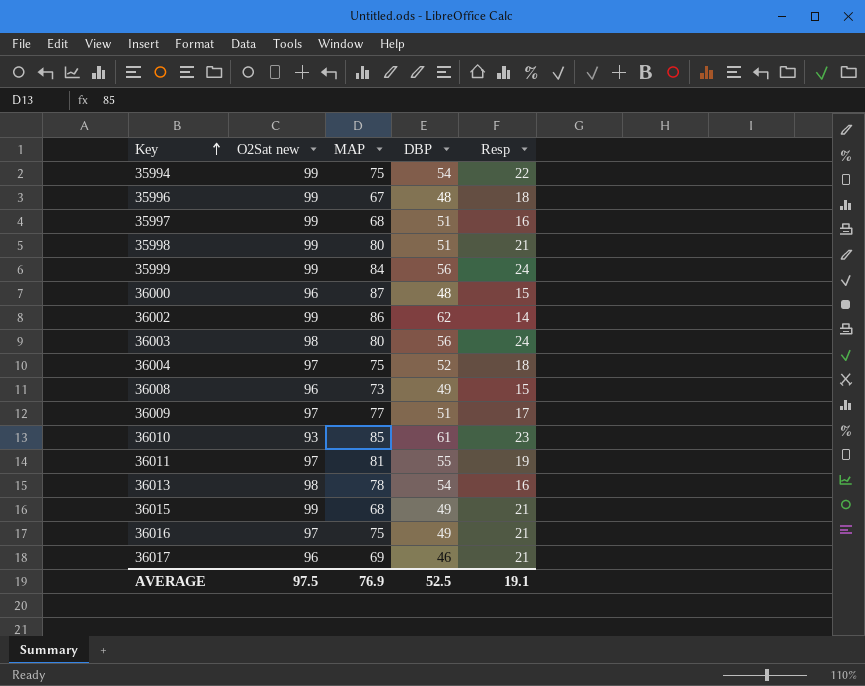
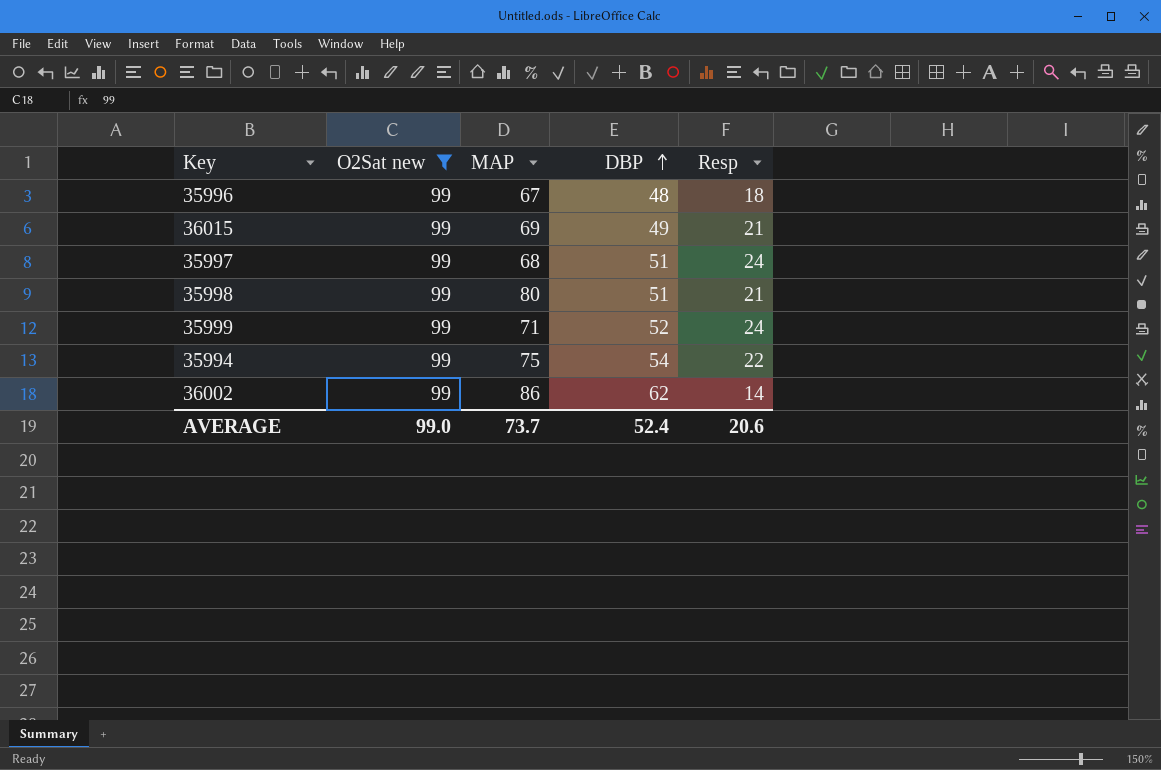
filter: none -> O2Sat new = 99
row order: Key ascending -> DBP ascending
36015 | MAP: 68 -> 69
35997 | Resp: 16 -> 24
35999 | MAP: 84 -> 71
35999 | DBP: 56 -> 52
AVERAGE | O2Sat new: 97.5 -> 99.0
AVERAGE | MAP: 76.9 -> 73.7
AVERAGE | DBP: 52.5 -> 52.4
AVERAGE | Resp: 19.1 -> 20.6

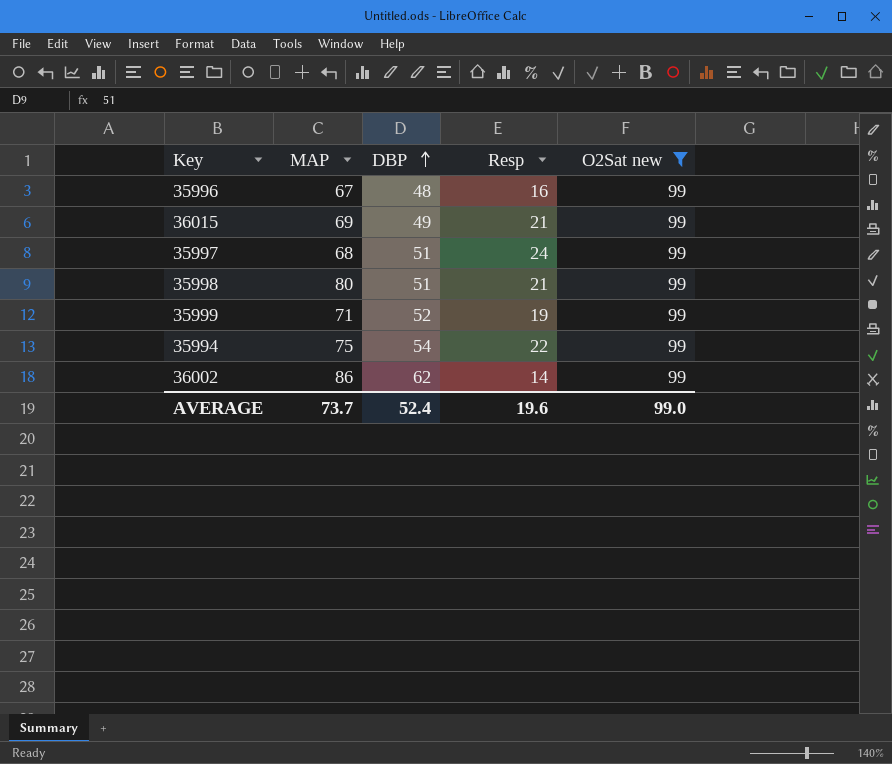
column O2Sat new | position: 2 -> 5
35996 | Resp: 18 -> 16
35999 | Resp: 24 -> 19
AVERAGE | Resp: 20.6 -> 19.6

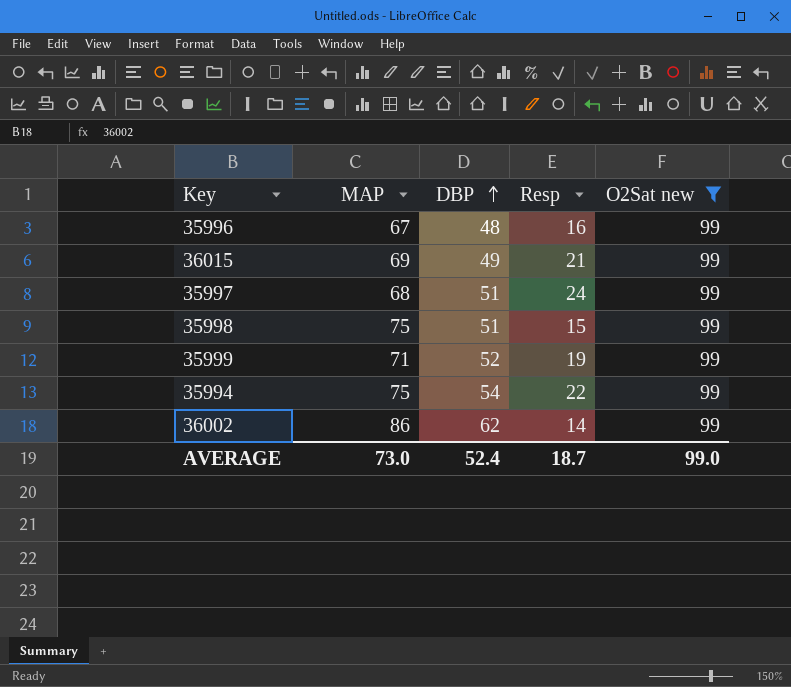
35998 | MAP: 80 -> 75
35998 | Resp: 21 -> 15
AVERAGE | MAP: 73.7 -> 73.0
AVERAGE | Resp: 19.6 -> 18.7

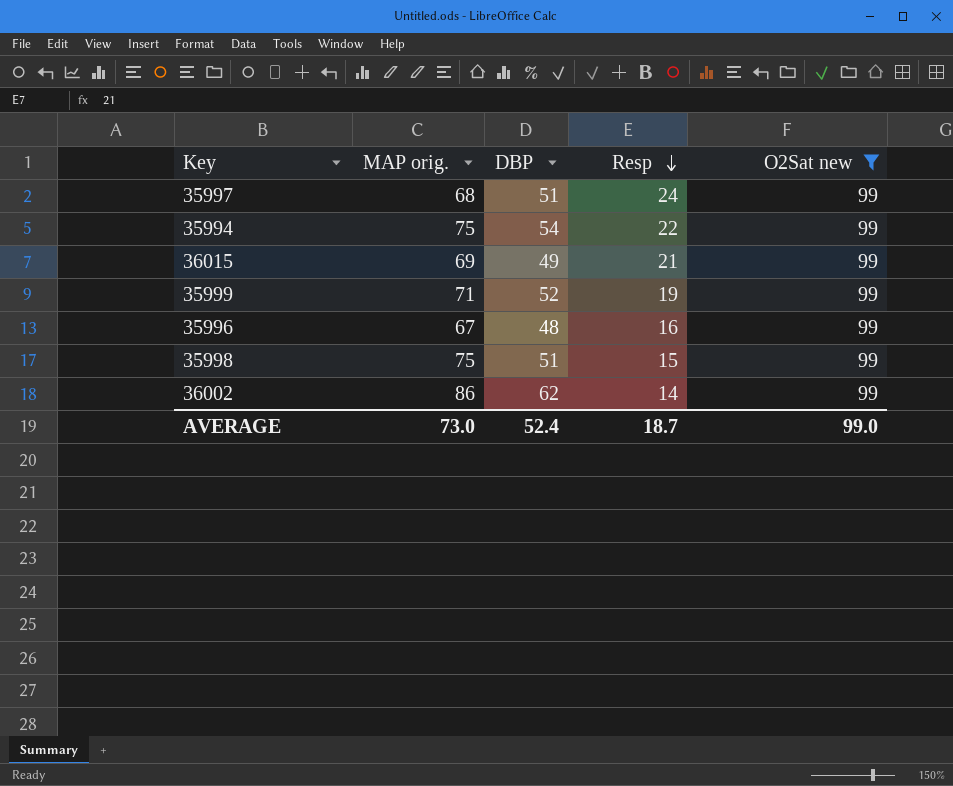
row order: DBP ascending -> Resp descending
column name: MAP -> MAP orig.

